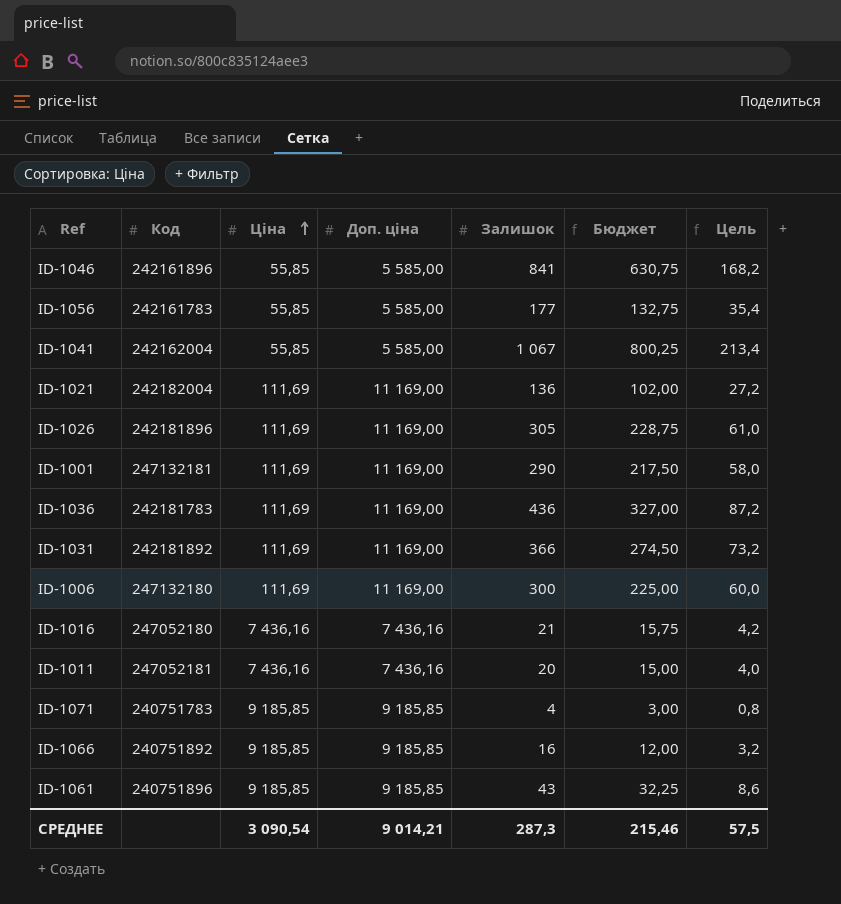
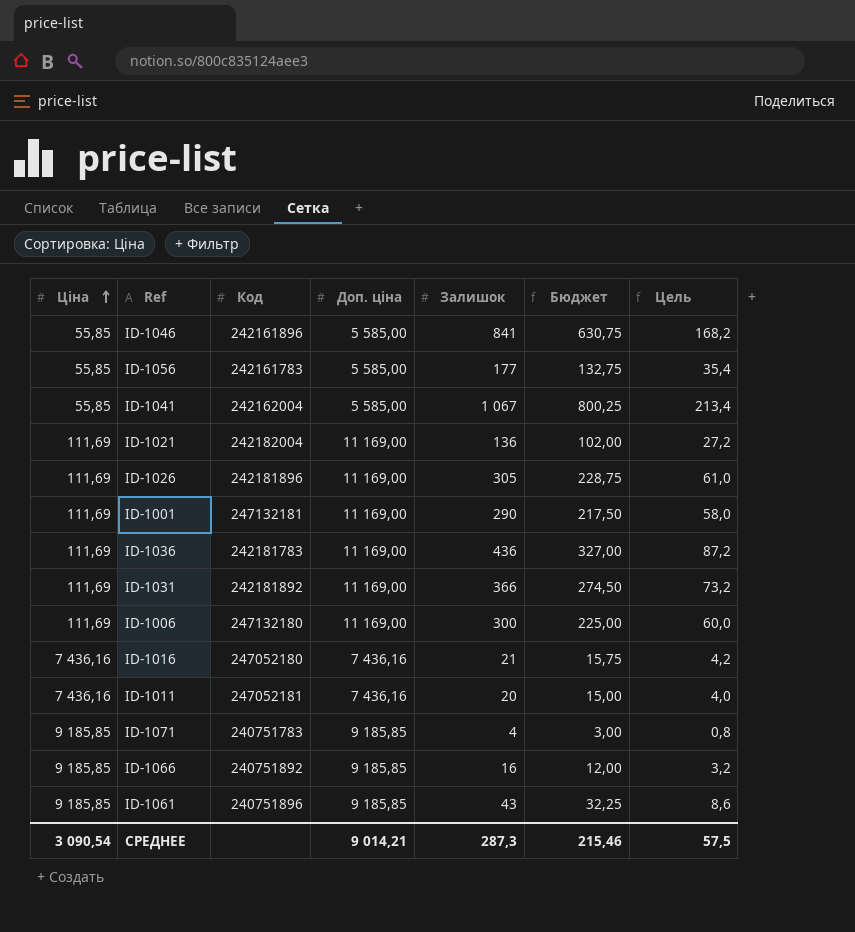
column Ціна | position: 3 -> 1

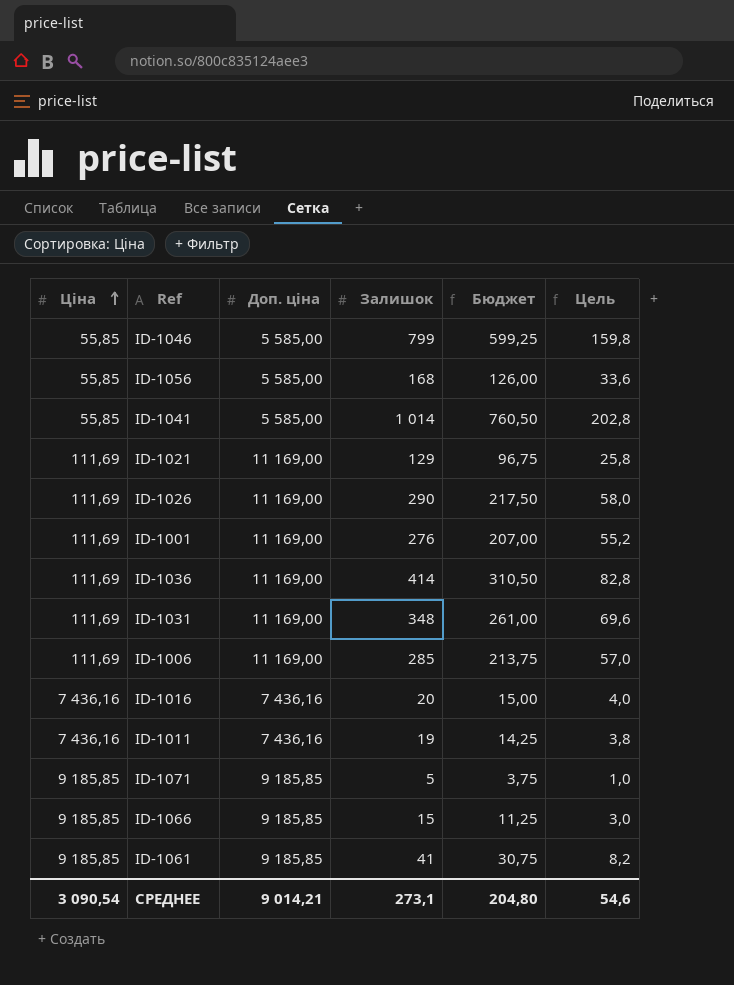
column Код | position: 3 -> none
ID-1046 | Залишок: 841 -> 799
ID-1046 | Бюджет: 630,75 -> 599,25
ID-1046 | Цель: 168,2 -> 159,8
ID-1056 | Залишок: 177 -> 168
ID-1056 | Бюджет: 132,75 -> 126,00
ID-1056 | Цель: 35,4 -> 33,6
ID-1041 | Залишок: 1 067 -> 1 014
ID-1041 | Бюджет: 800,25 -> 760,50
ID-1041 | Цель: 213,4 -> 202,8
ID-1021 | Залишок: 136 -> 129
ID-1021 | Бюджет: 102,00 -> 96,75
ID-1021 | Цель: 27,2 -> 25,8
ID-1026 | Залишок: 305 -> 290
ID-1026 | Бюджет: 228,75 -> 217,50
ID-1026 | Цель: 61,0 -> 58,0
ID-1001 | Залишок: 290 -> 276
ID-1001 | Бюджет: 217,50 -> 207,00
ID-1001 | Цель: 58,0 -> 55,2
ID-1036 | Залишок: 436 -> 414
ID-1036 | Бюджет: 327,00 -> 310,50
ID-1036 | Цель: 87,2 -> 82,8
ID-1031 | Залишок: 366 -> 348
ID-1031 | Бюджет: 274,50 -> 261,00
ID-1031 | Цель: 73,2 -> 69,6
ID-1006 | Залишок: 300 -> 285
ID-1006 | Бюджет: 225,00 -> 213,75
ID-1006 | Цель: 60,0 -> 57,0
ID-1016 | Залишок: 21 -> 20
ID-1016 | Бюджет: 15,75 -> 15,00
ID-1016 | Цель: 4,2 -> 4,0
ID-1011 | Залишок: 20 -> 19
ID-1011 | Бюджет: 15,00 -> 14,25
ID-1011 | Цель: 4,0 -> 3,8
ID-1071 | Залишок: 4 -> 5
ID-1071 | Бюджет: 3,00 -> 3,75
ID-1071 | Цель: 0,8 -> 1,0
ID-1066 | Залишок: 16 -> 15
ID-1066 | Бюджет: 12,00 -> 11,25
ID-1066 | Цель: 3,2 -> 3,0
ID-1061 | Залишок: 43 -> 41
ID-1061 | Бюджет: 32,25 -> 30,75
ID-1061 | Цель: 8,6 -> 8,2
СРЕДНЕЕ | Залишок: 287,3 -> 273,1
СРЕДНЕЕ | Бюджет: 215,46 -> 204,80
СРЕДНЕЕ | Цель: 57,5 -> 54,6

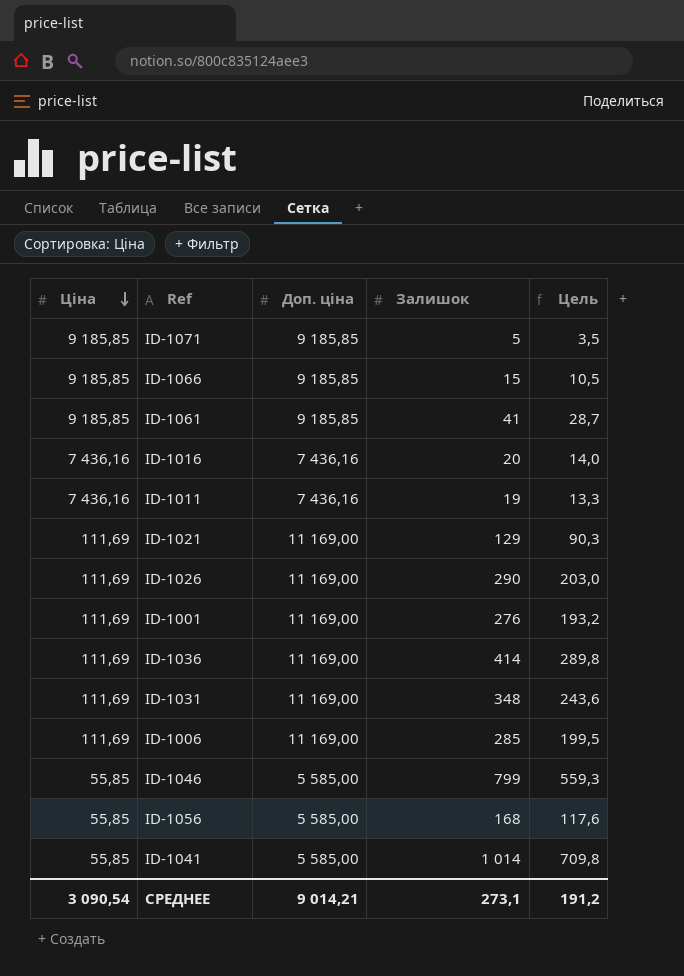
row order: Ціна ascending -> Ціна descending
column Бюджет | formula: [Залишок] * 0,75 -> none
column Цель | formula: [Залишок] * 0,2 -> [Залишок] * 0,7
СРЕДНЕЕ | Цель: 54,6 -> 191,2

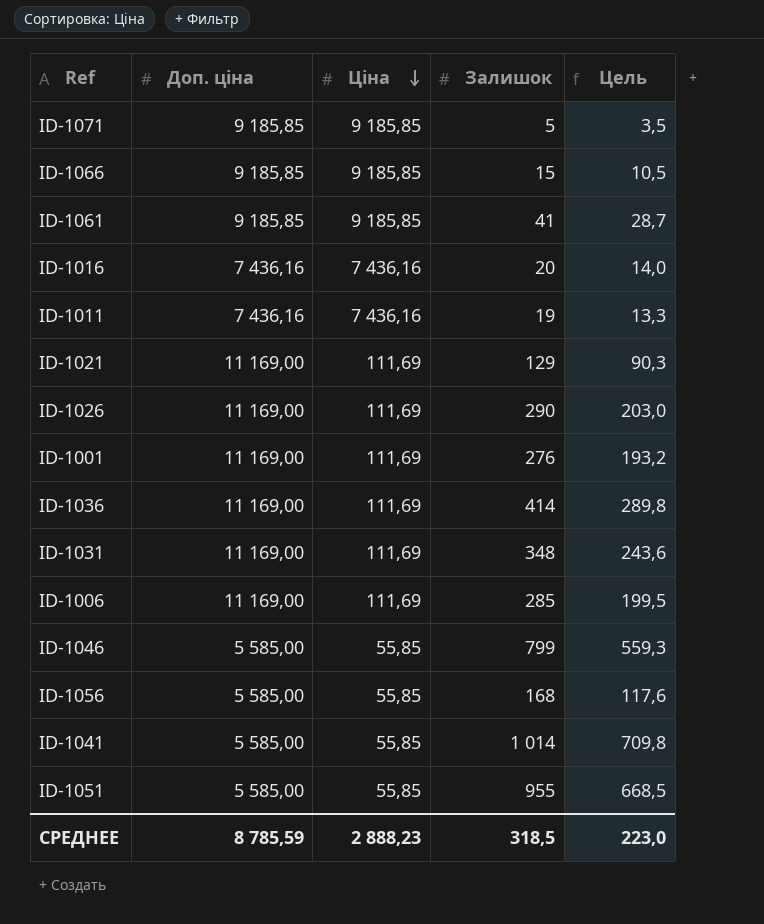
column Ціна | position: 1 -> 3
row ID-1051: none -> 5 585,00 | 55,85 | 955 | 668,5
СРЕДНЕЕ | Доп. ціна: 9 014,21 -> 8 785,59
СРЕДНЕЕ | Ціна: 3 090,54 -> 2 888,23
СРЕДНЕЕ | Залишок: 273,1 -> 318,5
СРЕДНЕЕ | Цель: 191,2 -> 223,0

